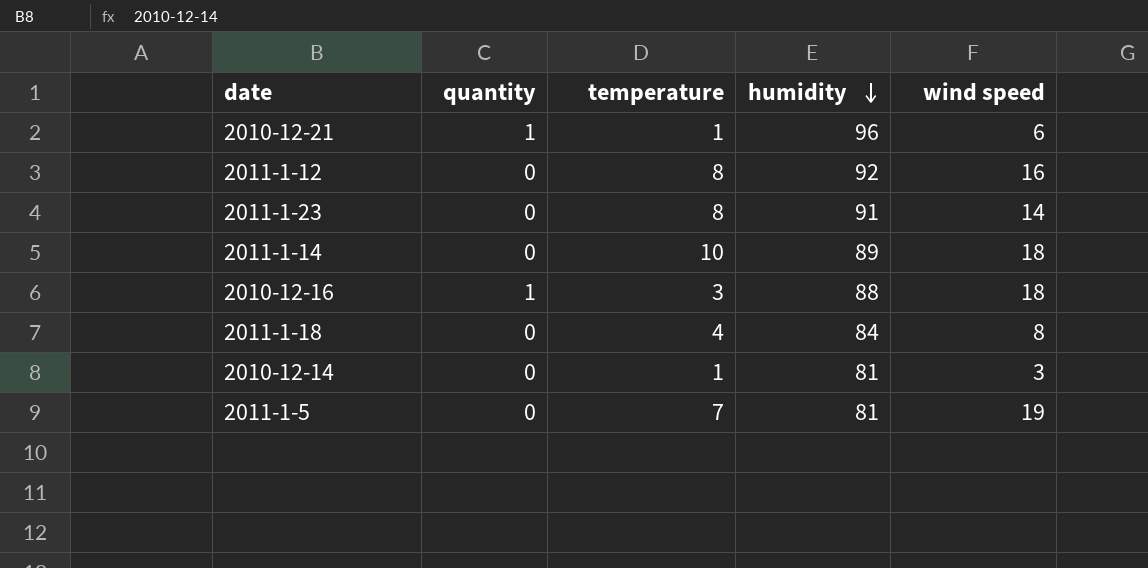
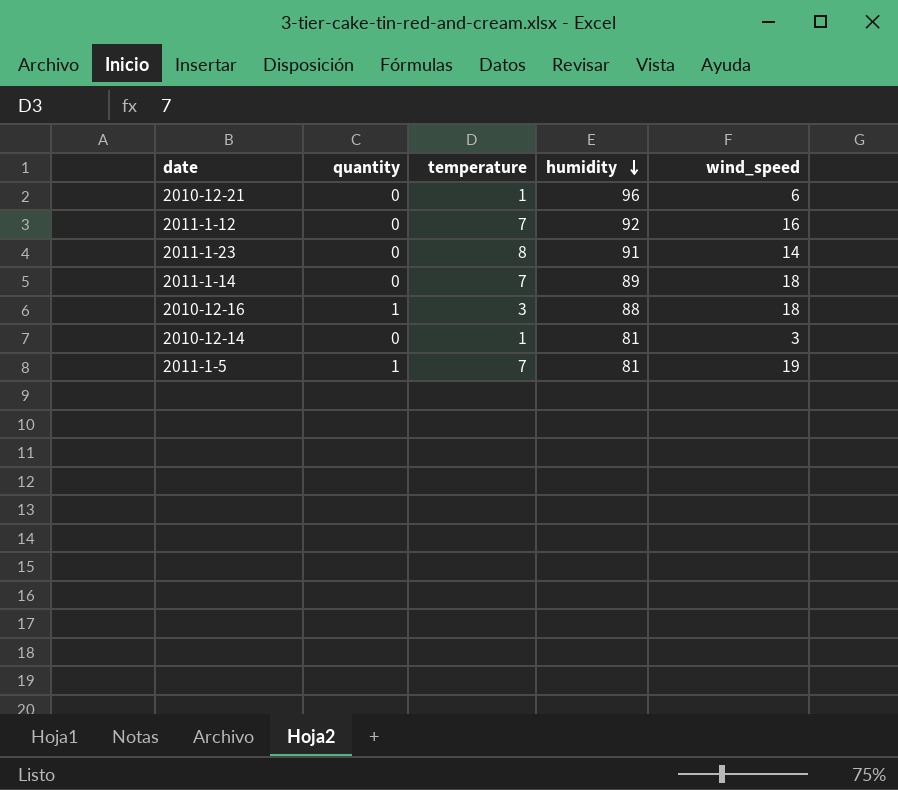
column name: wind speed -> wind_speed
row 2011-1-18: 0 | 4 | 84 | 8 -> none
2010-12-21 | quantity: 1 -> 0
2011-1-12 | temperature: 8 -> 7
2011-1-14 | temperature: 10 -> 7
2011-1-5 | quantity: 0 -> 1

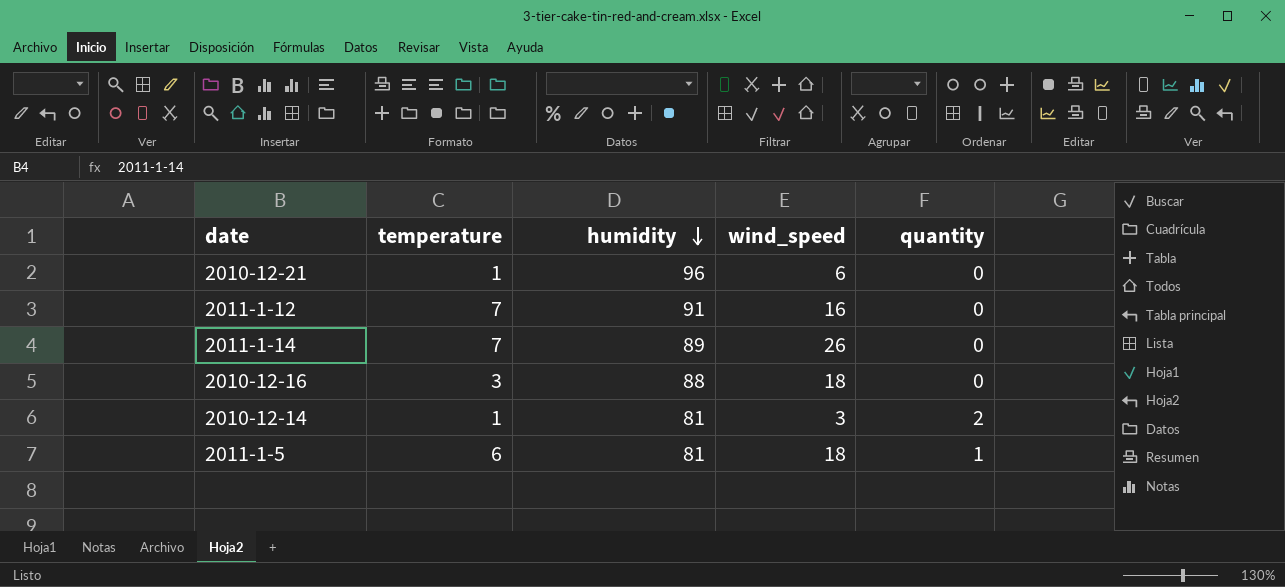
column quantity | position: 2 -> 5
row 2011-1-23: 0 | 8 | 91 | 14 -> none
2011-1-12 | humidity: 92 -> 91
2011-1-14 | wind_speed: 18 -> 26
2010-12-16 | quantity: 1 -> 0
2010-12-14 | quantity: 0 -> 2
2011-1-5 | temperature: 7 -> 6
2011-1-5 | wind_speed: 19 -> 18

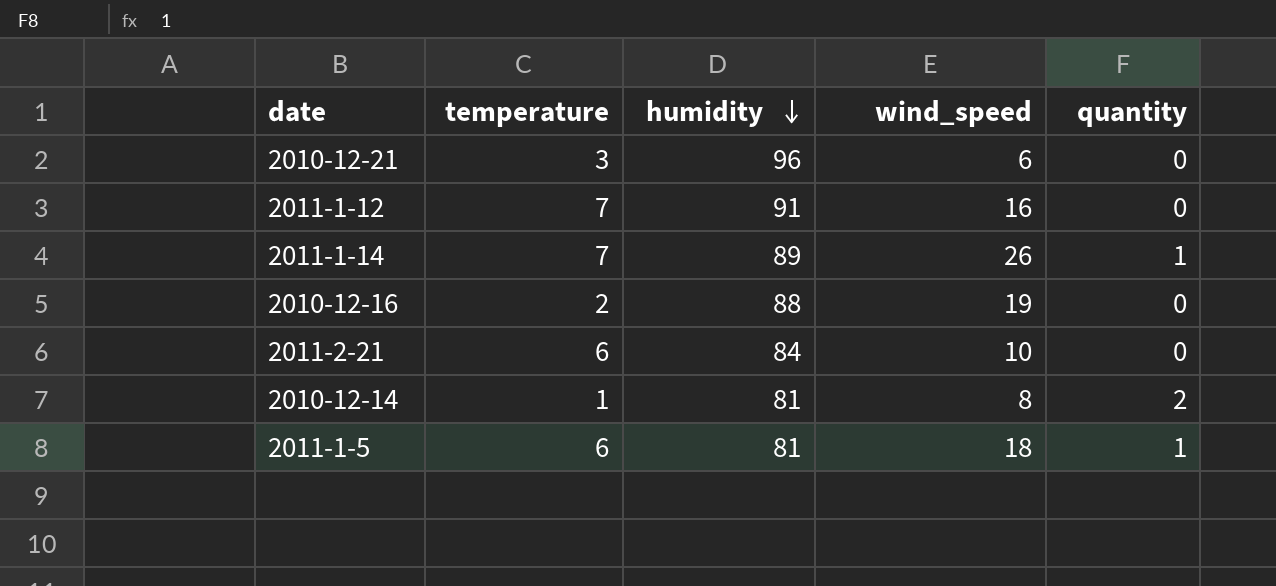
2010-12-21 | temperature: 1 -> 3
2011-1-14 | quantity: 0 -> 1
2010-12-16 | temperature: 3 -> 2
2010-12-16 | wind_speed: 18 -> 19
row 2011-2-21: none -> 6 | 84 | 10 | 0
2010-12-14 | wind_speed: 3 -> 8

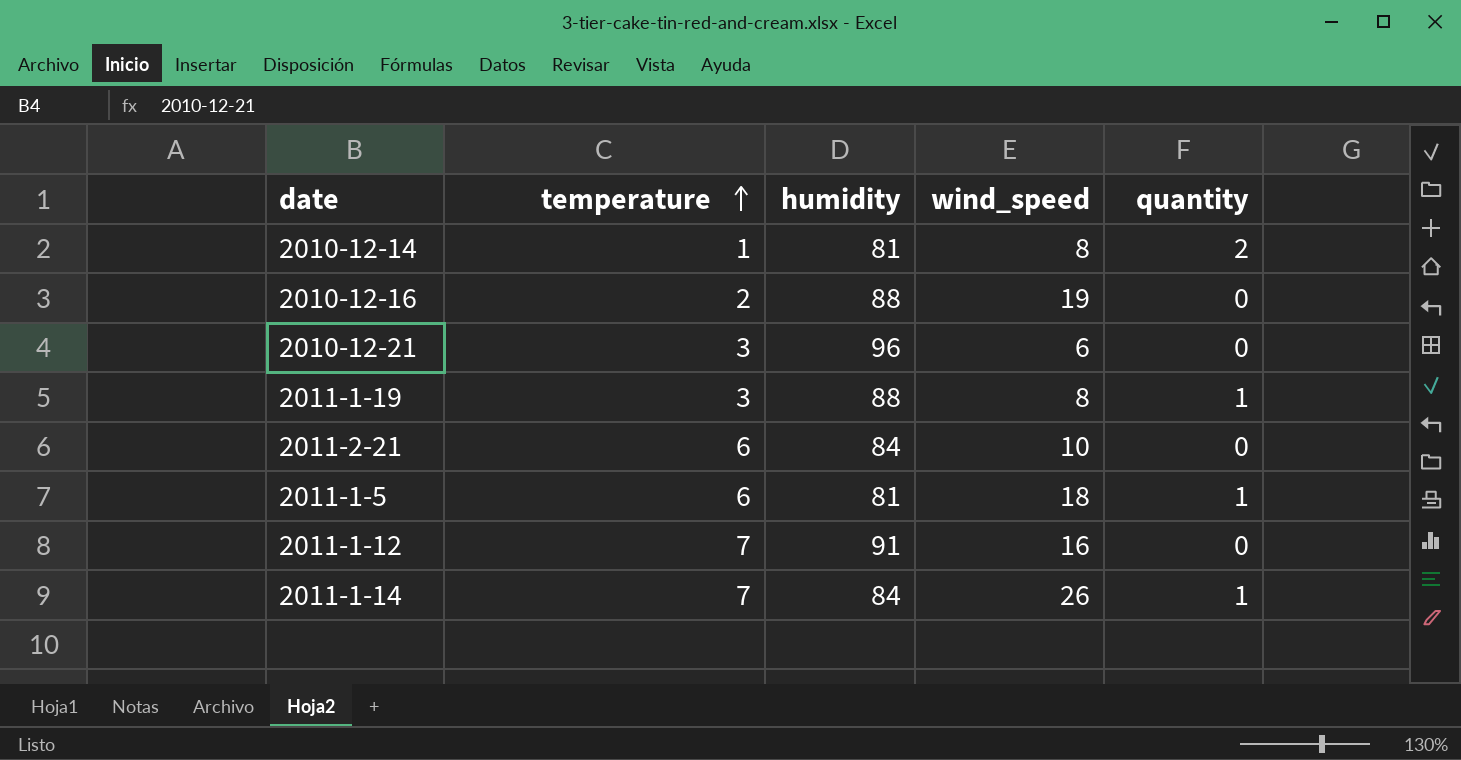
row order: humidity descending -> temperature ascending
row 2011-1-19: none -> 3 | 88 | 8 | 1
2011-1-14 | humidity: 89 -> 84

